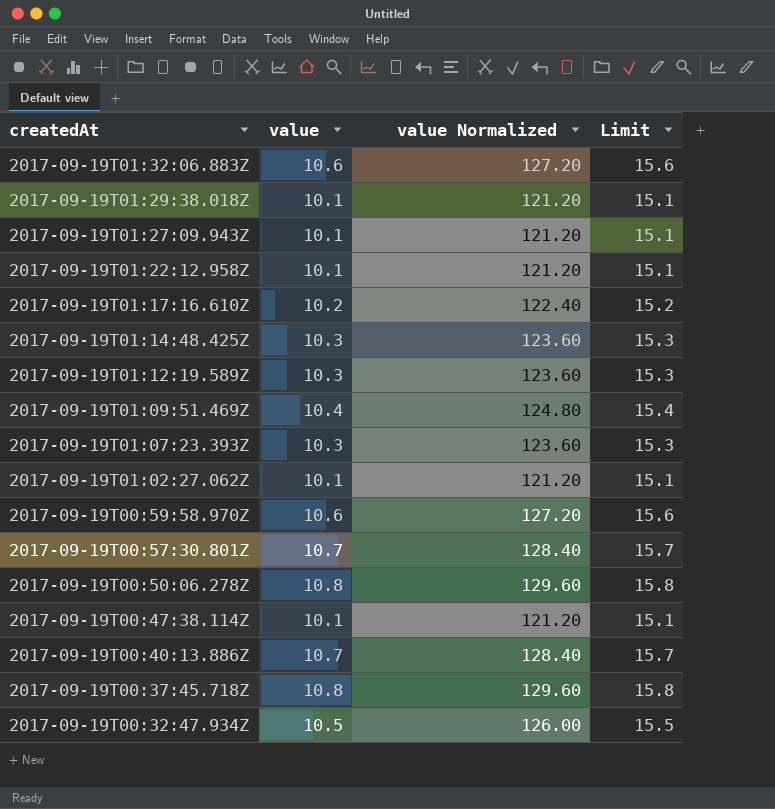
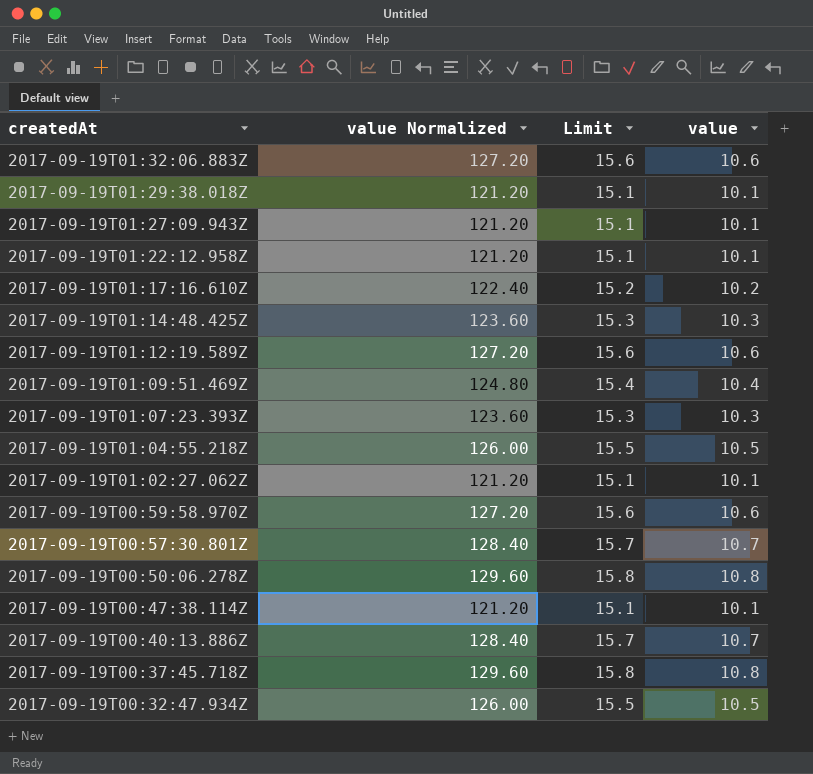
column value | position: 2 -> 4
2017-09-19T01:12:19.589Z | value Normalized: 123.60 -> 127.20
2017-09-19T01:12:19.589Z | Limit: 15.3 -> 15.6
2017-09-19T01:12:19.589Z | value: 10.3 -> 10.6
row 2017-09-19T01:04:55.218Z: none -> 126.00 | 15.5 | 10.5

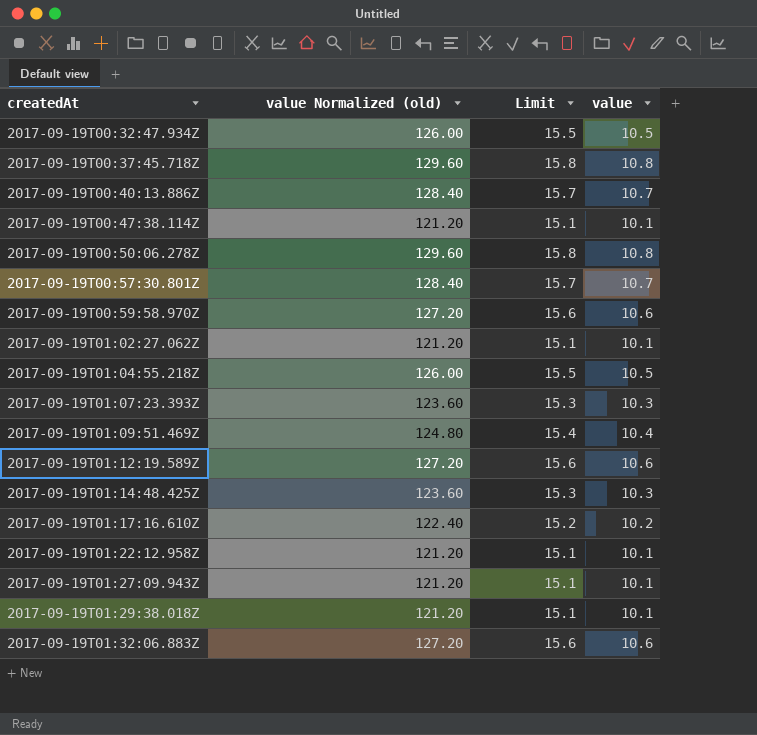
row order: createdAt descending -> createdAt ascending
column name: value Normalized -> value Normalized (old)

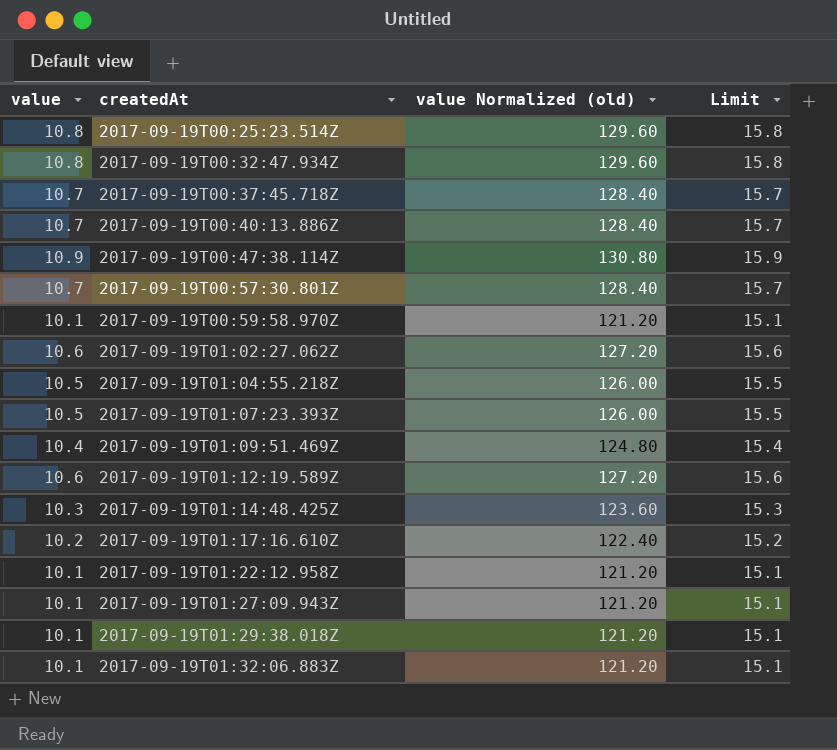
column value | position: 4 -> 1
row 2017-09-19T00:50:06.278Z: 129.60 | 15.8 | 10.8 -> none
row 2017-09-19T00:25:23.514Z: none -> 10.8 | 129.60 | 15.8
2017-09-19T00:32:47.934Z | value: 10.5 -> 10.8
2017-09-19T00:32:47.934Z | value Normalized (old): 126.00 -> 129.60
2017-09-19T00:32:47.934Z | Limit: 15.5 -> 15.8
2017-09-19T00:37:45.718Z | value: 10.8 -> 10.7
2017-09-19T00:37:45.718Z | value Normalized (old): 129.60 -> 128.40
2017-09-19T00:37:45.718Z | Limit: 15.8 -> 15.7
2017-09-19T00:47:38.114Z | value: 10.1 -> 10.9
2017-09-19T00:47:38.114Z | value Normalized (old): 121.20 -> 130.80
2017-09-19T00:47:38.114Z | Limit: 15.1 -> 15.9
2017-09-19T00:59:58.970Z | value: 10.6 -> 10.1
2017-09-19T00:59:58.970Z | value Normalized (old): 127.20 -> 121.20
2017-09-19T00:59:58.970Z | Limit: 15.6 -> 15.1
2017-09-19T01:02:27.062Z | value: 10.1 -> 10.6
2017-09-19T01:02:27.062Z | value Normalized (old): 121.20 -> 127.20
2017-09-19T01:02:27.062Z | Limit: 15.1 -> 15.6
2017-09-19T01:07:23.393Z | value: 10.3 -> 10.5
2017-09-19T01:07:23.393Z | value Normalized (old): 123.60 -> 126.00
2017-09-19T01:07:23.393Z | Limit: 15.3 -> 15.5
2017-09-19T01:32:06.883Z | value: 10.6 -> 10.1
2017-09-19T01:32:06.883Z | value Normalized (old): 127.20 -> 121.20
2017-09-19T01:32:06.883Z | Limit: 15.6 -> 15.1

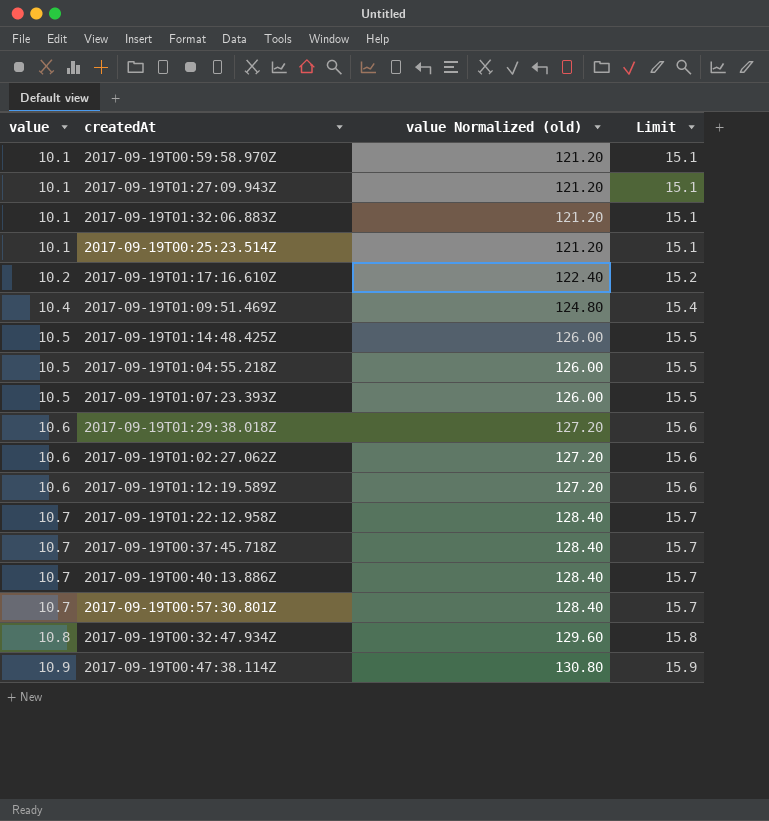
row order: createdAt ascending -> value ascending
2017-09-19T00:25:23.514Z | value: 10.8 -> 10.1
2017-09-19T00:25:23.514Z | value Normalized (old): 129.60 -> 121.20
2017-09-19T00:25:23.514Z | Limit: 15.8 -> 15.1
2017-09-19T01:14:48.425Z | value: 10.3 -> 10.5
2017-09-19T01:14:48.425Z | value Normalized (old): 123.60 -> 126.00
2017-09-19T01:14:48.425Z | Limit: 15.3 -> 15.5
2017-09-19T01:29:38.018Z | value: 10.1 -> 10.6
2017-09-19T01:29:38.018Z | value Normalized (old): 121.20 -> 127.20
2017-09-19T01:29:38.018Z | Limit: 15.1 -> 15.6
2017-09-19T01:22:12.958Z | value: 10.1 -> 10.7
2017-09-19T01:22:12.958Z | value Normalized (old): 121.20 -> 128.40
2017-09-19T01:22:12.958Z | Limit: 15.1 -> 15.7

